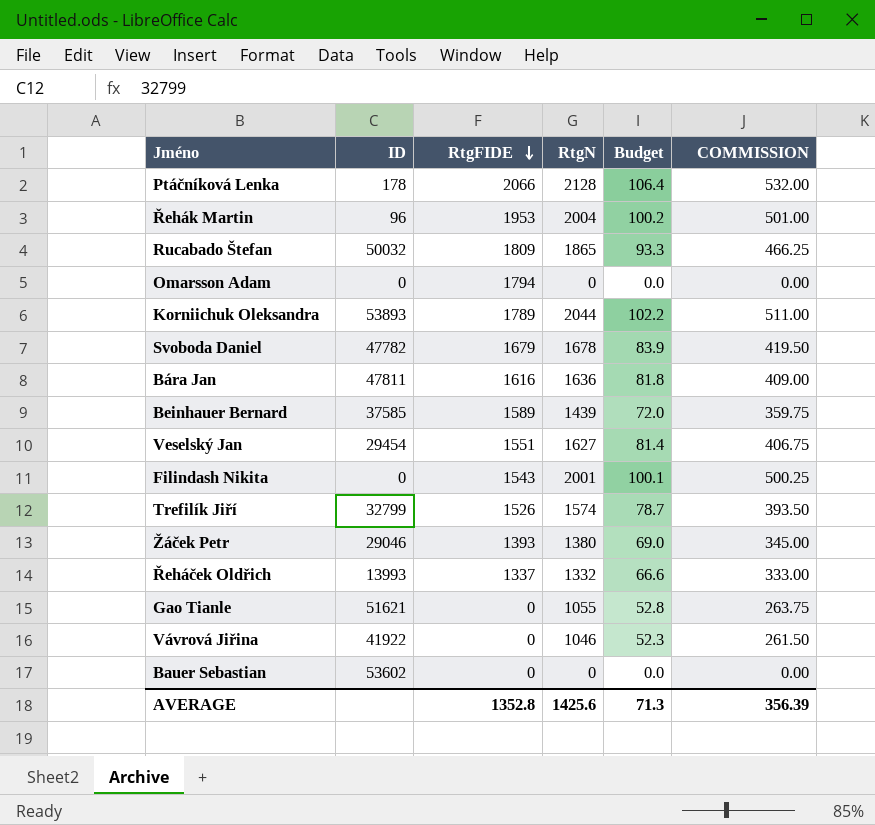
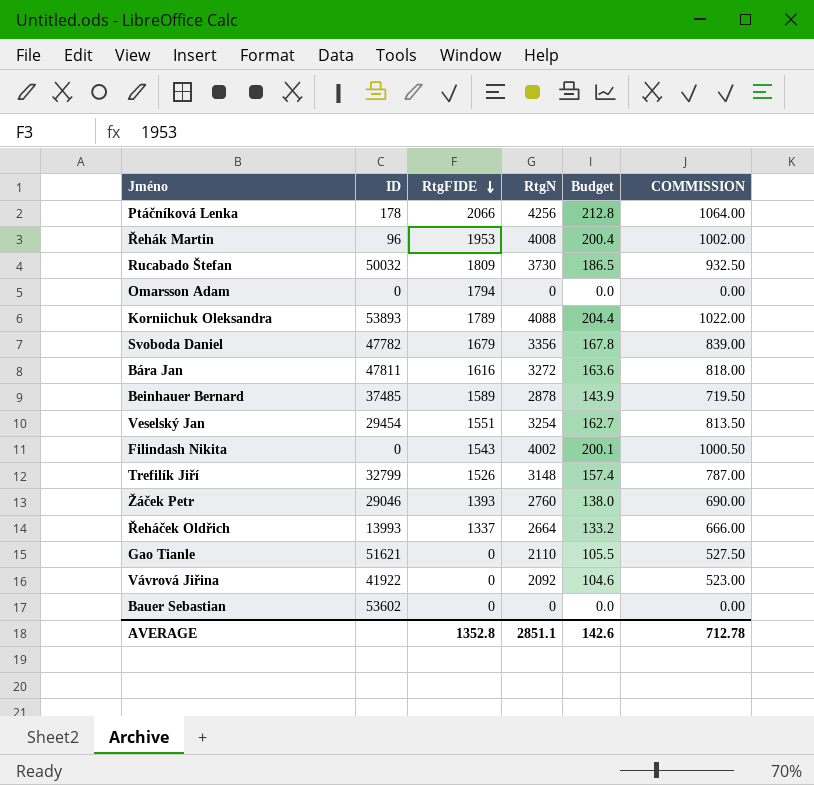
Ptáčníková Lenka | RtgN: 2128 -> 4256
Ptáčníková Lenka | Budget: 106.4 -> 212.8
Ptáčníková Lenka | COMMISSION: 532.00 -> 1064.00
Řehák Martin | RtgN: 2004 -> 4008
Řehák Martin | Budget: 100.2 -> 200.4
Řehák Martin | COMMISSION: 501.00 -> 1002.00
Rucabado Štefan | RtgN: 1865 -> 3730
Rucabado Štefan | Budget: 93.3 -> 186.5
Rucabado Štefan | COMMISSION: 466.25 -> 932.50
Korniichuk Oleksandra | RtgN: 2044 -> 4088
Korniichuk Oleksandra | Budget: 102.2 -> 204.4
Korniichuk Oleksandra | COMMISSION: 511.00 -> 1022.00
Svoboda Daniel | RtgN: 1678 -> 3356
Svoboda Daniel | Budget: 83.9 -> 167.8
Svoboda Daniel | COMMISSION: 419.50 -> 839.00
Bára Jan | RtgN: 1636 -> 3272
Bára Jan | Budget: 81.8 -> 163.6
Bára Jan | COMMISSION: 409.00 -> 818.00
Beinhauer Bernard | ID: 37585 -> 37485
Beinhauer Bernard | RtgN: 1439 -> 2878
Beinhauer Bernard | Budget: 72.0 -> 143.9
Beinhauer Bernard | COMMISSION: 359.75 -> 719.50
Veselský Jan | RtgN: 1627 -> 3254
Veselský Jan | Budget: 81.4 -> 162.7
Veselský Jan | COMMISSION: 406.75 -> 813.50
Filindash Nikita | RtgN: 2001 -> 4002
Filindash Nikita | Budget: 100.1 -> 200.1
Filindash Nikita | COMMISSION: 500.25 -> 1000.50
Trefilík Jiří | RtgN: 1574 -> 3148
Trefilík Jiří | Budget: 78.7 -> 157.4
Trefilík Jiří | COMMISSION: 393.50 -> 787.00
Žáček Petr | RtgN: 1380 -> 2760
Žáček Petr | Budget: 69.0 -> 138.0
Žáček Petr | COMMISSION: 345.00 -> 690.00
Řeháček Oldřich | RtgN: 1332 -> 2664
Řeháček Oldřich | Budget: 66.6 -> 133.2
Řeháček Oldřich | COMMISSION: 333.00 -> 666.00
Gao Tianle | RtgN: 1055 -> 2110
Gao Tianle | Budget: 52.8 -> 105.5
Gao Tianle | COMMISSION: 263.75 -> 527.50
Vávrová Jiřina | RtgN: 1046 -> 2092
Vávrová Jiřina | Budget: 52.3 -> 104.6
Vávrová Jiřina | COMMISSION: 261.50 -> 523.00
AVERAGE | RtgN: 1425.6 -> 2851.1
AVERAGE | Budget: 71.3 -> 142.6
AVERAGE | COMMISSION: 356.39 -> 712.78

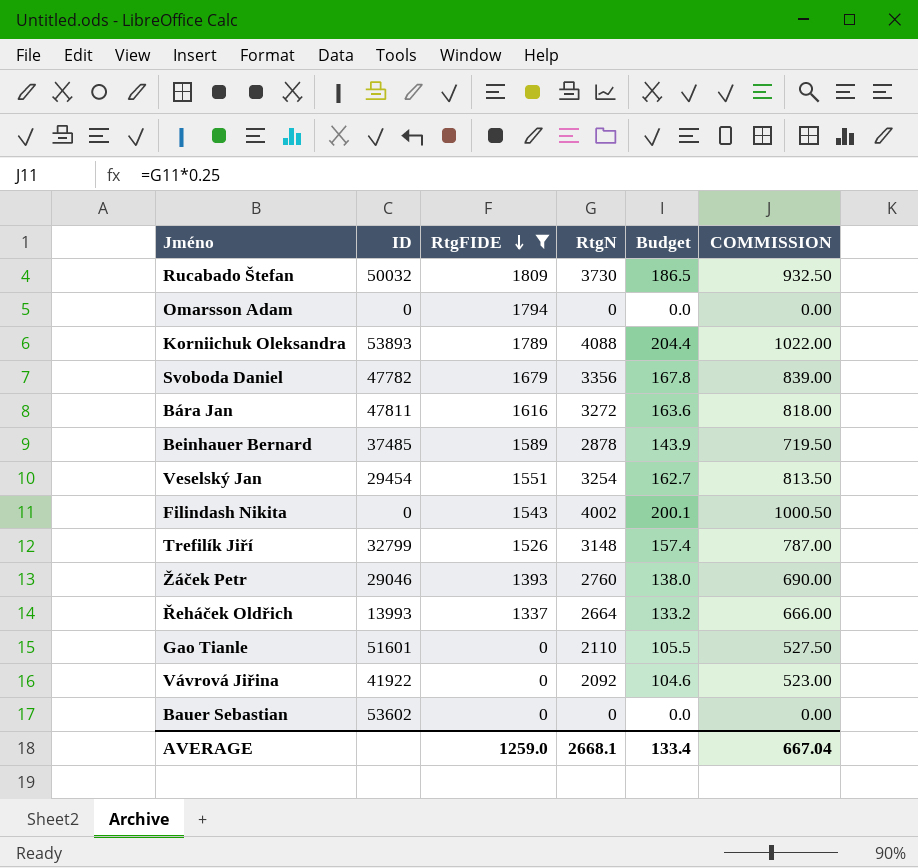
filter: none -> RtgFIDE <= 1809
Gao Tianle | ID: 51621 -> 51601
AVERAGE | RtgFIDE: 1352.8 -> 1259.0
AVERAGE | RtgN: 2851.1 -> 2668.1
AVERAGE | Budget: 142.6 -> 133.4
AVERAGE | COMMISSION: 712.78 -> 667.04

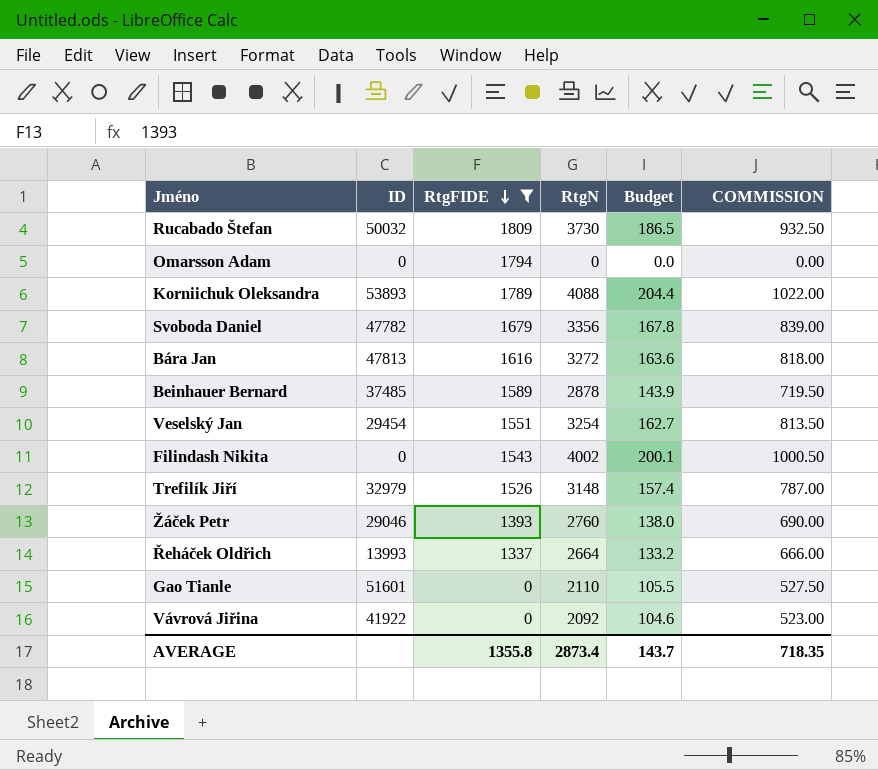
row Bauer Sebastian: 53602 | 0 | 0 | 0.0 | 0.00 -> none
Bára Jan | ID: 47811 -> 47813
Trefilík Jiří | ID: 32799 -> 32979
AVERAGE | RtgFIDE: 1259.0 -> 1355.8
AVERAGE | RtgN: 2668.1 -> 2873.4
AVERAGE | Budget: 133.4 -> 143.7
AVERAGE | COMMISSION: 667.04 -> 718.35

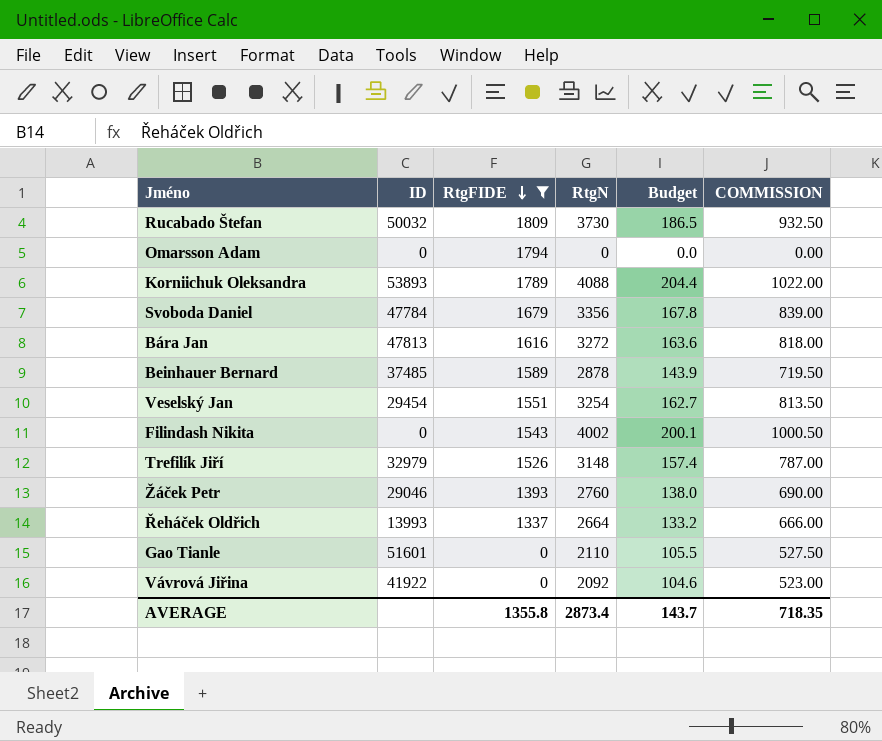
Svoboda Daniel | ID: 47782 -> 47784

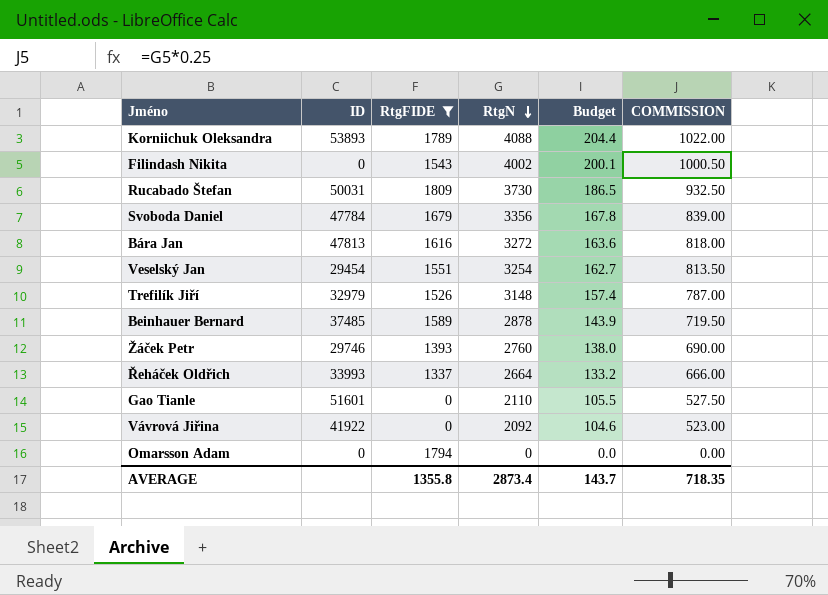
row order: RtgFIDE descending -> RtgN descending
Rucabado Štefan | ID: 50032 -> 50031
Žáček Petr | ID: 29046 -> 29746
Řeháček Oldřich | ID: 13993 -> 33993

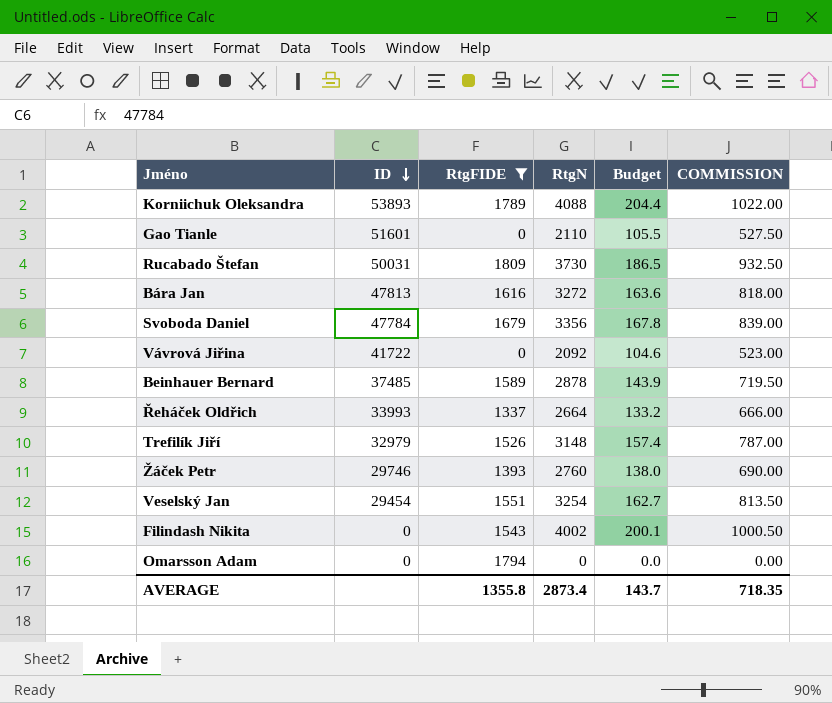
row order: RtgN descending -> ID descending
Vávrová Jiřina | ID: 41922 -> 41722

